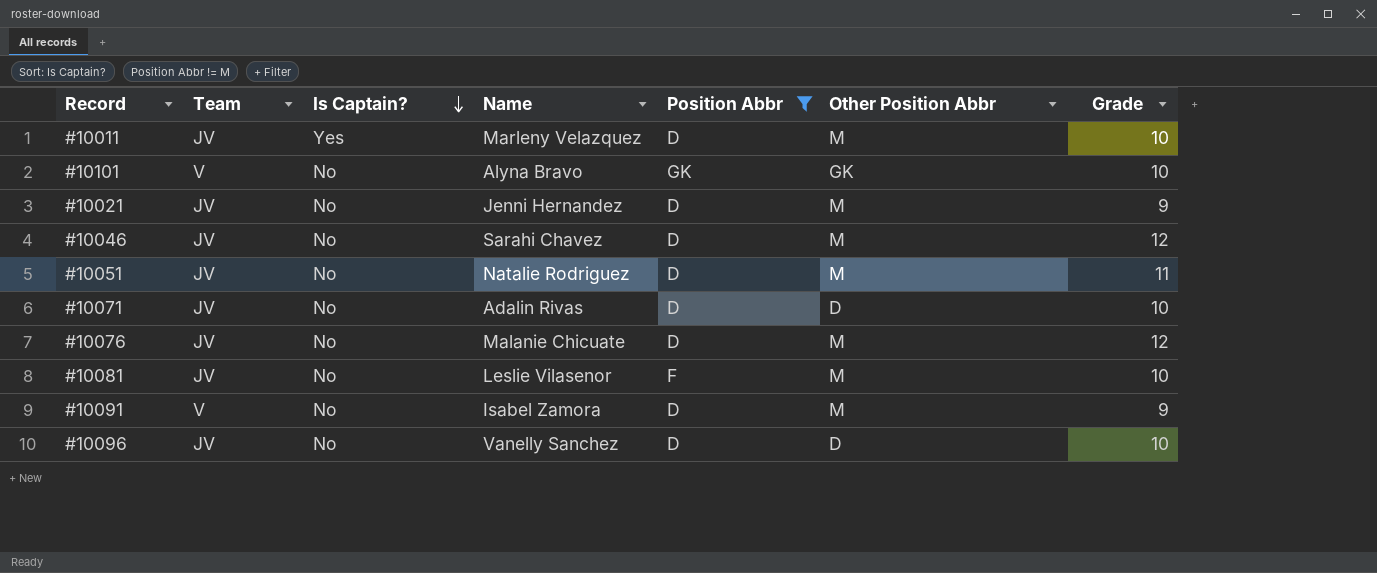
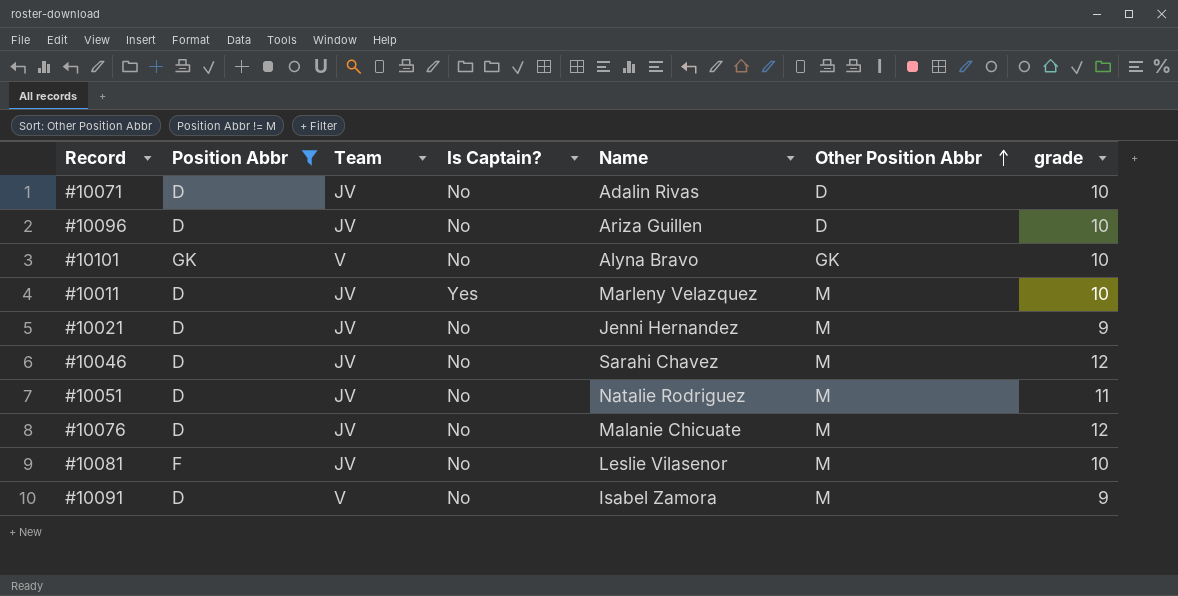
row order: Is Captain? descending -> Other Position Abbr ascending
column Position Abbr | position: 5 -> 2
column name: Grade -> grade
#10096 | Name: Vanelly Sanchez -> Ariza Guillen

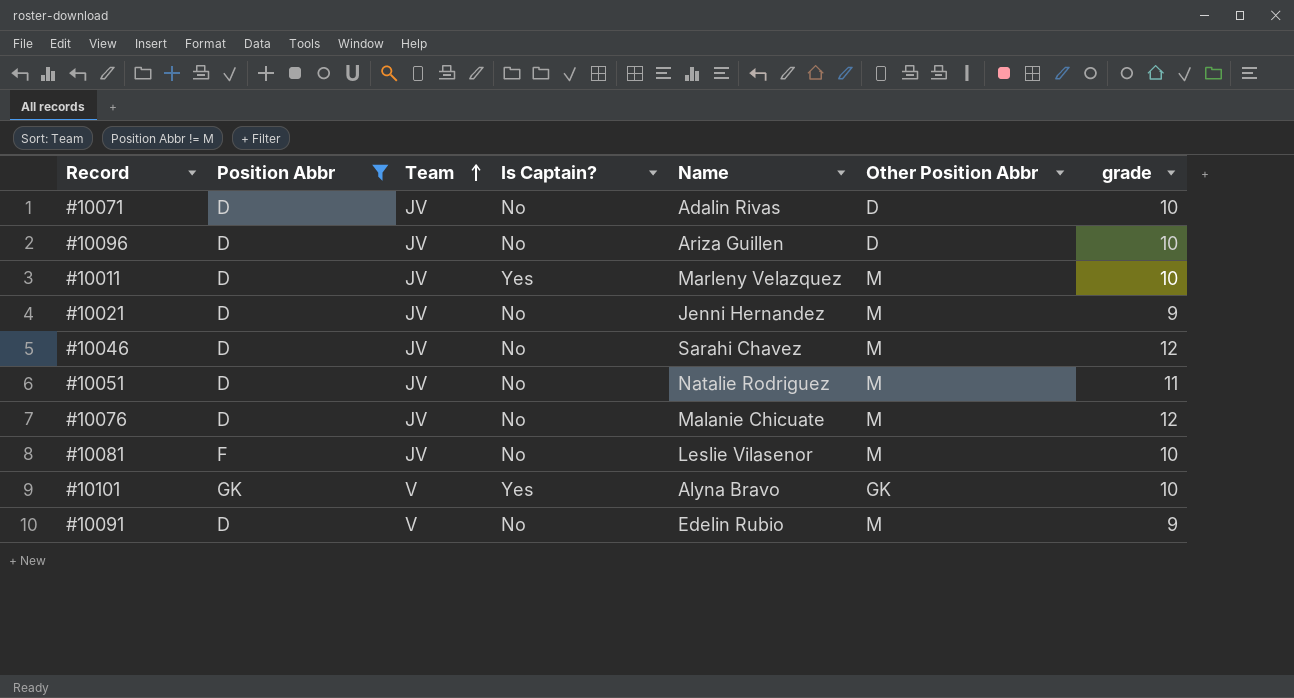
row order: Other Position Abbr ascending -> Team ascending
#10101 | Is Captain?: No -> Yes
#10091 | Name: Isabel Zamora -> Edelin Rubio

